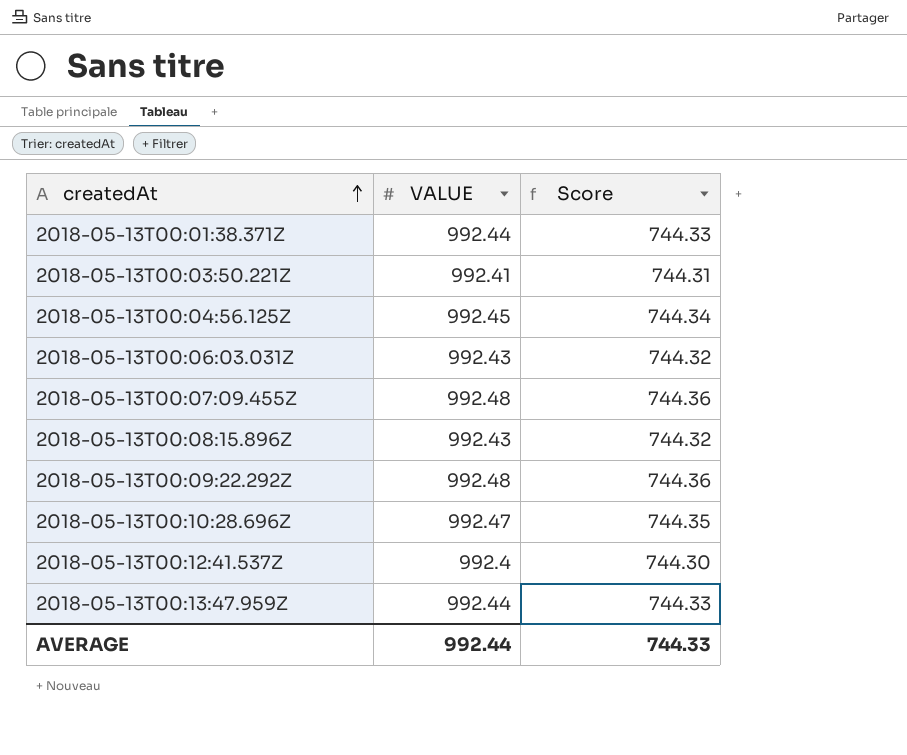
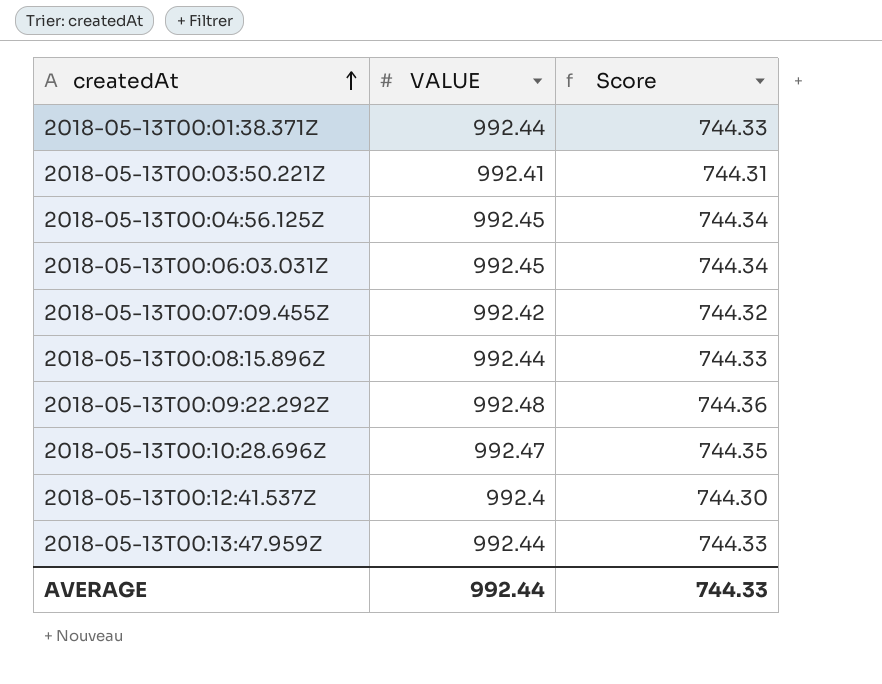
2018-05-13T00:06:03.031Z | VALUE: 992.43 -> 992.45
2018-05-13T00:06:03.031Z | Score: 744.32 -> 744.34
2018-05-13T00:07:09.455Z | VALUE: 992.48 -> 992.42
2018-05-13T00:07:09.455Z | Score: 744.36 -> 744.32
2018-05-13T00:08:15.896Z | VALUE: 992.43 -> 992.44
2018-05-13T00:08:15.896Z | Score: 744.32 -> 744.33

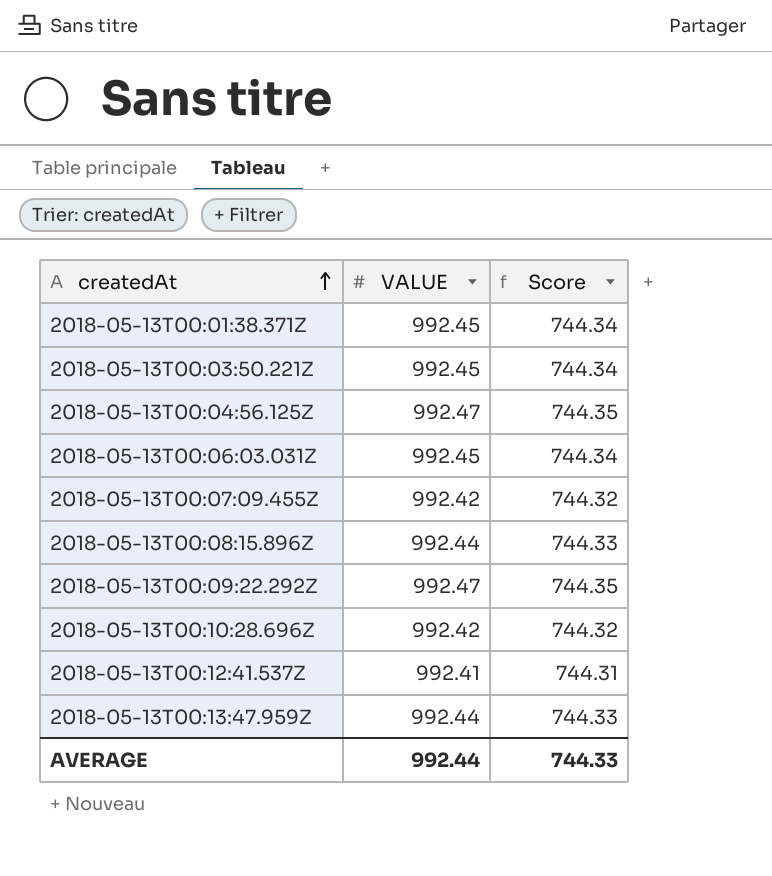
2018-05-13T00:01:38.371Z | VALUE: 992.44 -> 992.45
2018-05-13T00:01:38.371Z | Score: 744.33 -> 744.34
2018-05-13T00:03:50.221Z | VALUE: 992.41 -> 992.45
2018-05-13T00:03:50.221Z | Score: 744.31 -> 744.34
2018-05-13T00:04:56.125Z | VALUE: 992.45 -> 992.47
2018-05-13T00:04:56.125Z | Score: 744.34 -> 744.35
2018-05-13T00:09:22.292Z | VALUE: 992.48 -> 992.47
2018-05-13T00:09:22.292Z | Score: 744.36 -> 744.35
2018-05-13T00:10:28.696Z | VALUE: 992.47 -> 992.42
2018-05-13T00:10:28.696Z | Score: 744.35 -> 744.32
2018-05-13T00:12:41.537Z | VALUE: 992.4 -> 992.41
2018-05-13T00:12:41.537Z | Score: 744.30 -> 744.31

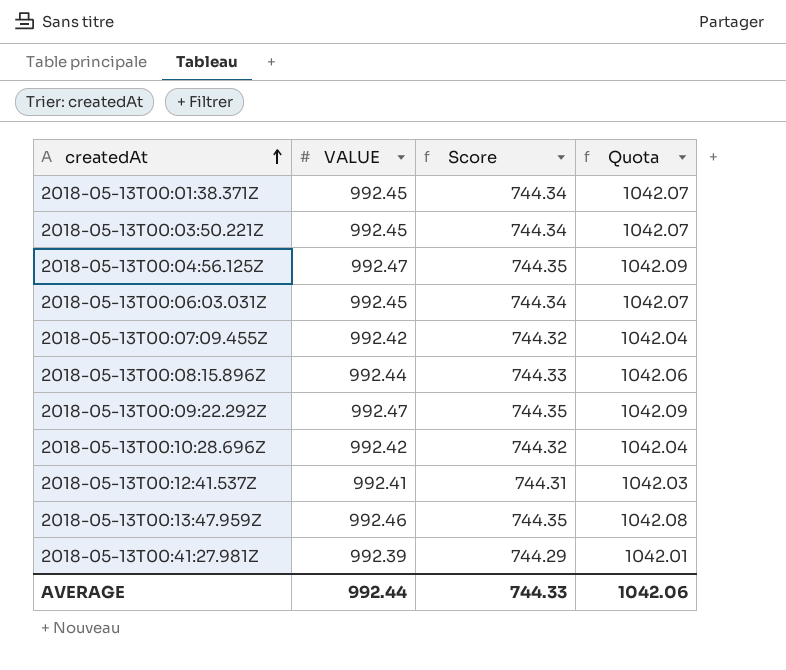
column Quota | formula: none -> [VALUE] * 1.05
2018-05-13T00:13:47.959Z | VALUE: 992.44 -> 992.46
2018-05-13T00:13:47.959Z | Score: 744.33 -> 744.35
row 2018-05-13T00:41:27.981Z: none -> 992.39 | 744.29 | 1042.01

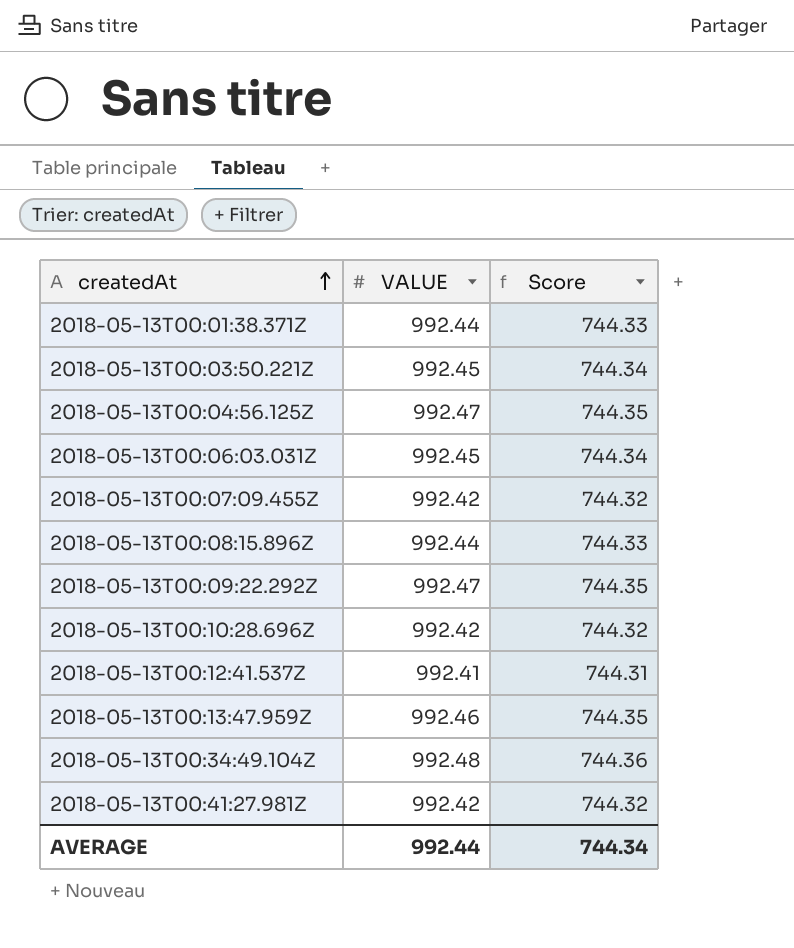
column Quota | formula: [VALUE] * 1.05 -> none
2018-05-13T00:01:38.371Z | VALUE: 992.45 -> 992.44
2018-05-13T00:01:38.371Z | Score: 744.34 -> 744.33
row 2018-05-13T00:34:49.104Z: none -> 992.48 | 744.36
2018-05-13T00:41:27.981Z | VALUE: 992.39 -> 992.42
2018-05-13T00:41:27.981Z | Score: 744.29 -> 744.32
AVERAGE | Score: 744.33 -> 744.34

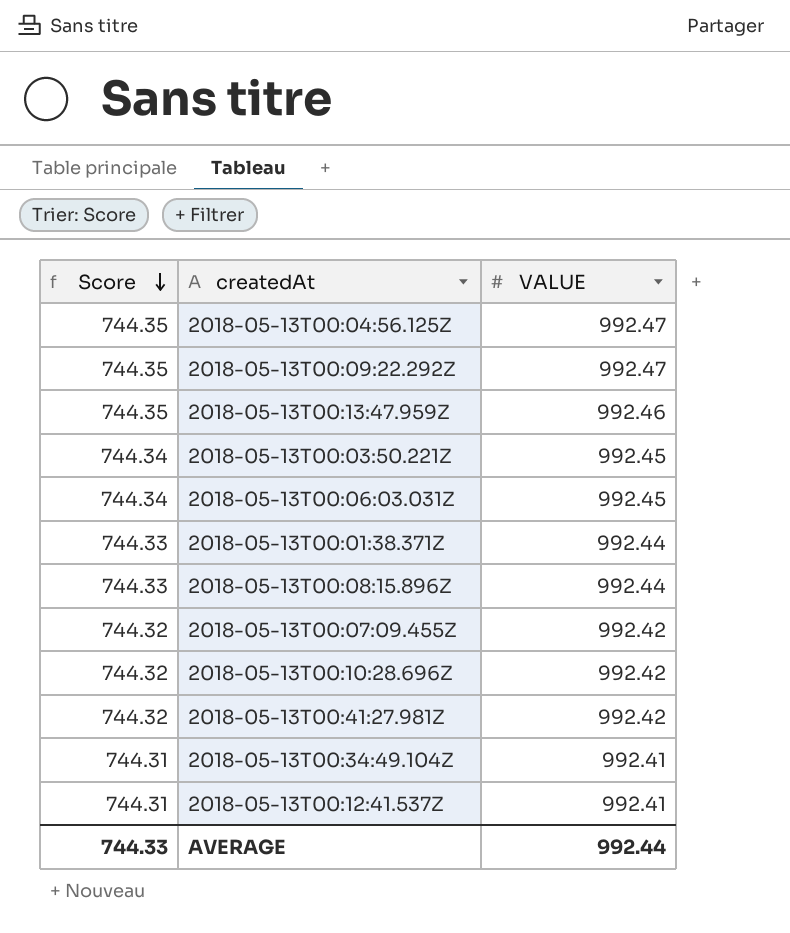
row order: createdAt ascending -> Score descending
column Score | position: 3 -> 1
2018-05-13T00:34:49.104Z | Score: 744.36 -> 744.31
2018-05-13T00:34:49.104Z | VALUE: 992.48 -> 992.41
AVERAGE | Score: 744.34 -> 744.33

